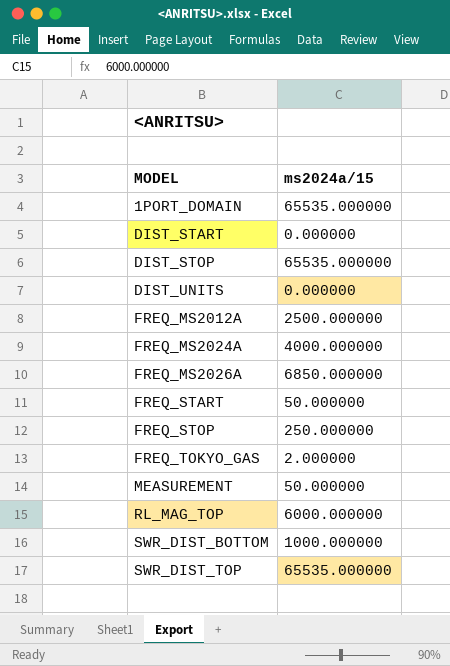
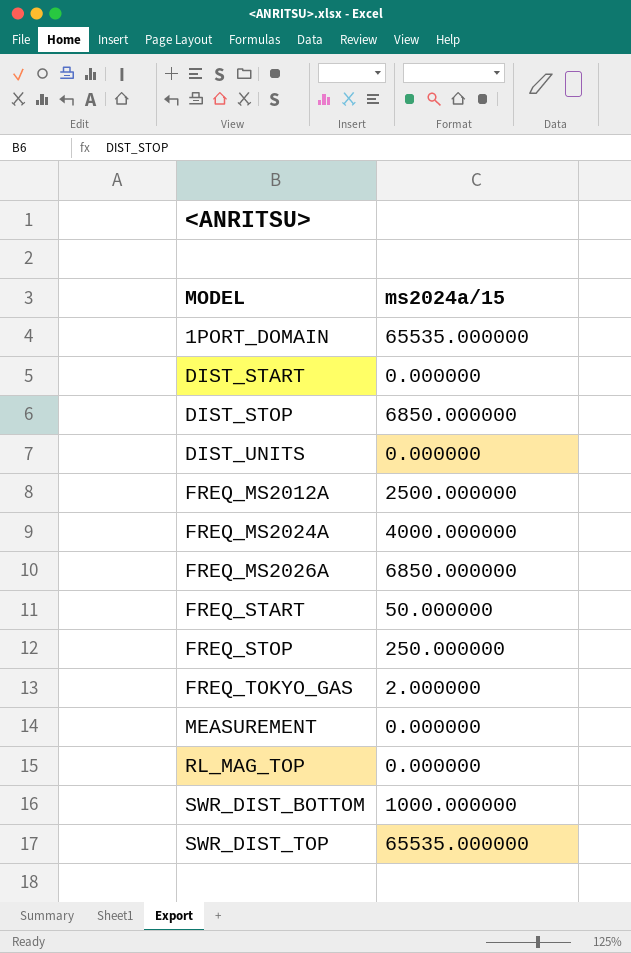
DIST_STOP | ms2024a/15: 65535.000000 -> 6850.000000
MEASUREMENT | ms2024a/15: 50.000000 -> 0.000000
RL_MAG_TOP | ms2024a/15: 6000.000000 -> 0.000000

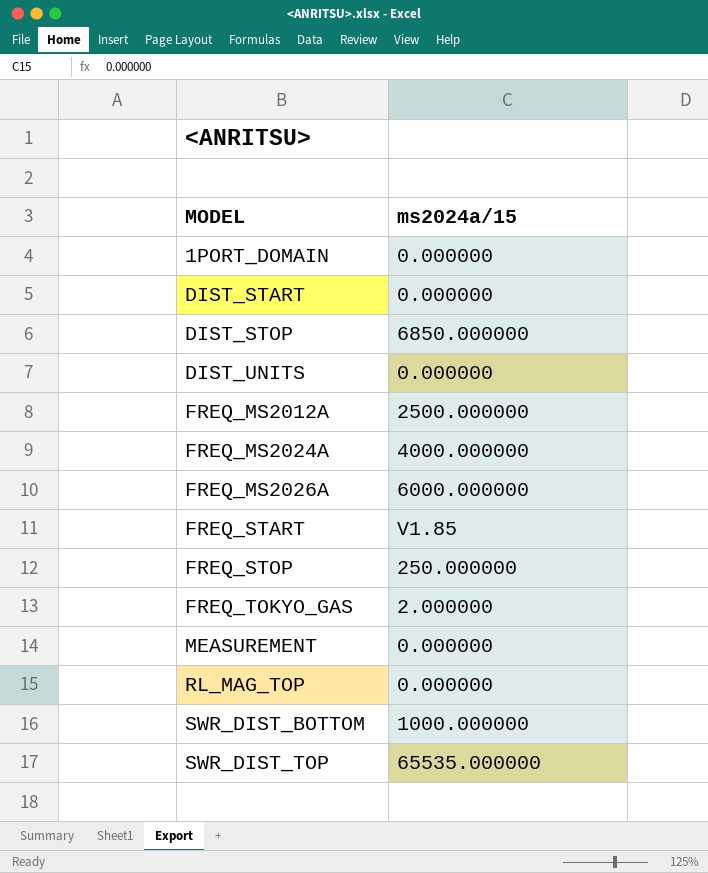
1PORT_DOMAIN | ms2024a/15: 65535.000000 -> 0.000000
FREQ_MS2026A | ms2024a/15: 6850.000000 -> 6000.000000
FREQ_START | ms2024a/15: 50.000000 -> V1.85

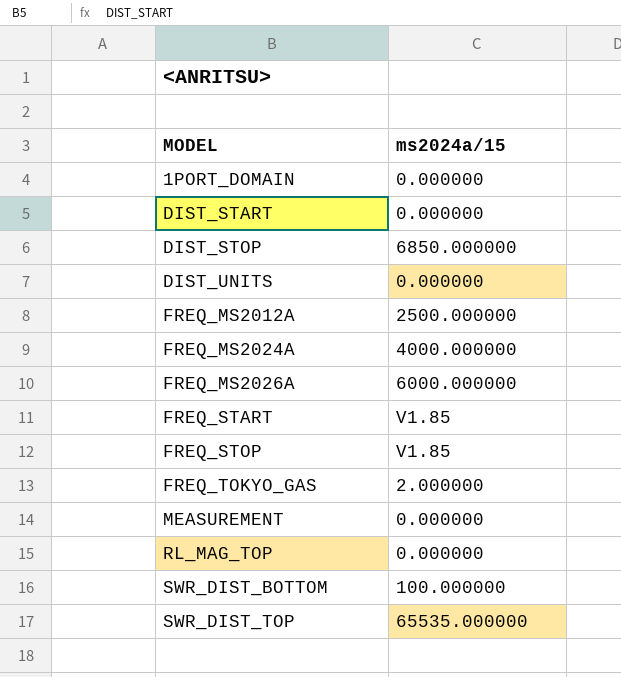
FREQ_STOP | ms2024a/15: 250.000000 -> V1.85
SWR_DIST_BOTTOM | ms2024a/15: 1000.000000 -> 100.000000

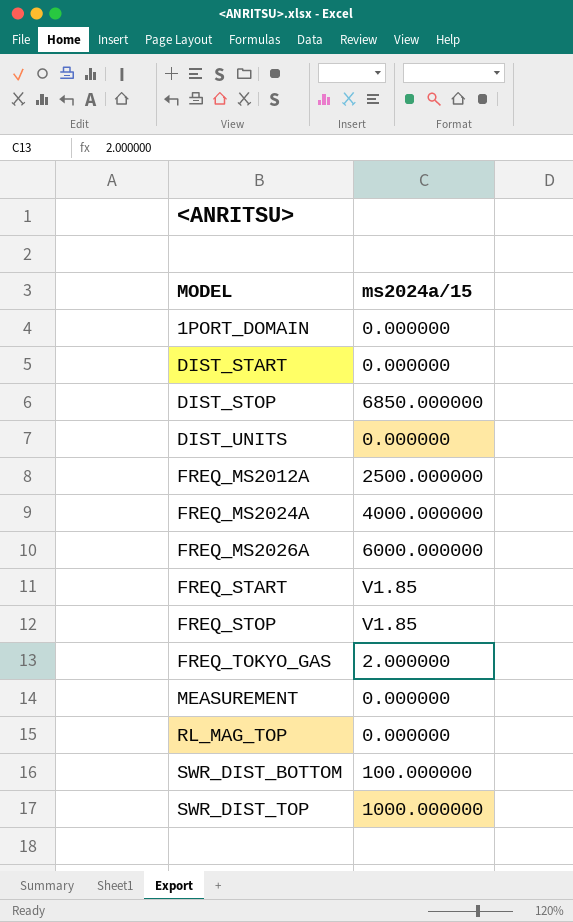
SWR_DIST_TOP | ms2024a/15: 65535.000000 -> 1000.000000

